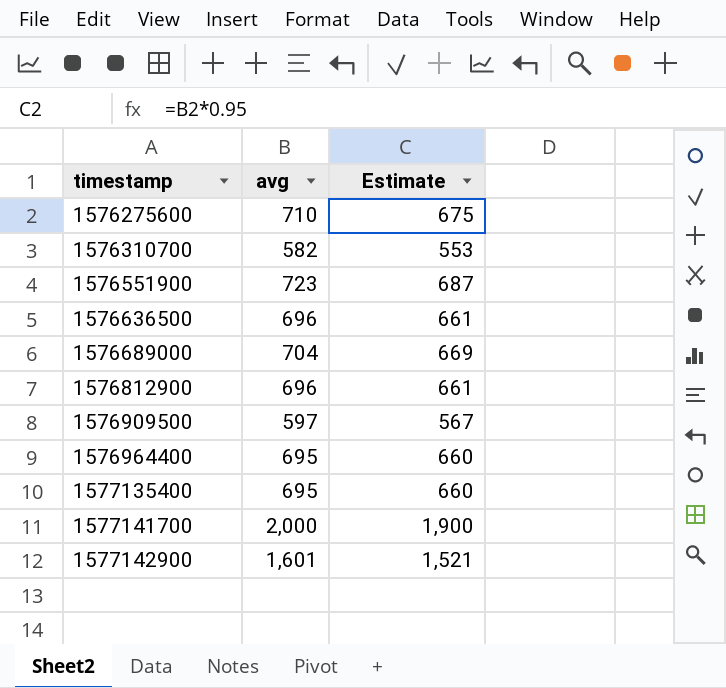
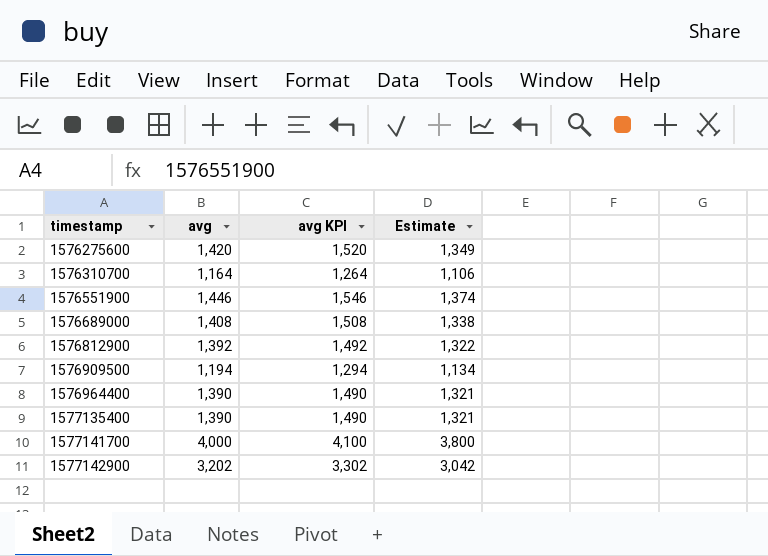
column avg KPI | formula: none -> [avg] + 100
row 1576636500: 696 | 661 -> none
1576275600 | avg: 710 -> 1,420
1576275600 | Estimate: 675 -> 1,349
1576310700 | avg: 582 -> 1,164
1576310700 | Estimate: 553 -> 1,106
1576551900 | avg: 723 -> 1,446
1576551900 | Estimate: 687 -> 1,374
1576689000 | avg: 704 -> 1,408
1576689000 | Estimate: 669 -> 1,338
1576812900 | avg: 696 -> 1,392
1576812900 | Estimate: 661 -> 1,322
1576909500 | avg: 597 -> 1,194
1576909500 | Estimate: 567 -> 1,134
1576964400 | avg: 695 -> 1,390
1576964400 | Estimate: 660 -> 1,321
1577135400 | avg: 695 -> 1,390
1577135400 | Estimate: 660 -> 1,321
1577141700 | avg: 2,000 -> 4,000
1577141700 | Estimate: 1,900 -> 3,800
1577142900 | avg: 1,601 -> 3,202
1577142900 | Estimate: 1,521 -> 3,042

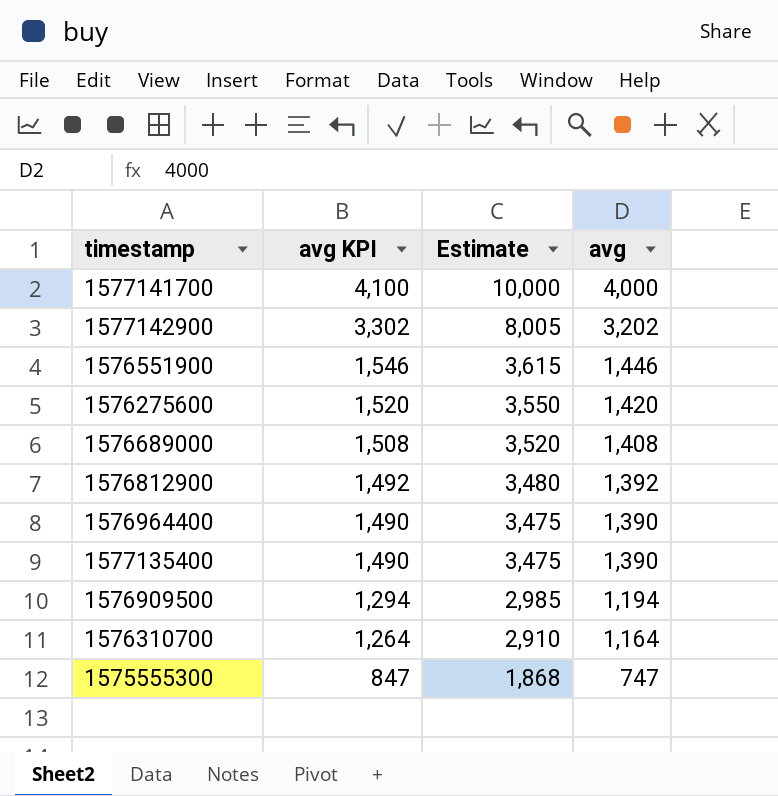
row order: timestamp ascending -> avg KPI descending
column Estimate | formula: [avg] * 0.95 -> [avg] * 2.5
column avg | position: 2 -> 4
row 1575555300: none -> 847 | 1,868 | 747

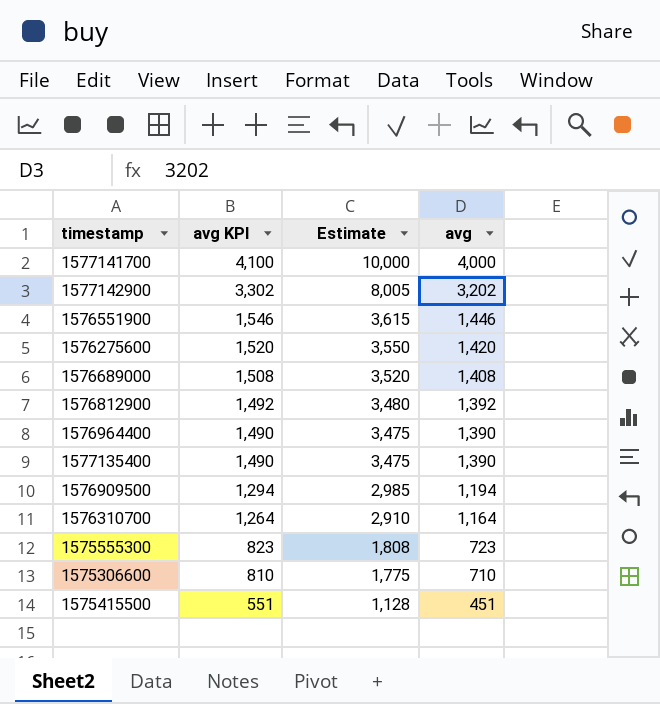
1575555300 | avg KPI: 847 -> 823
1575555300 | Estimate: 1,868 -> 1,808
1575555300 | avg: 747 -> 723
row 1575306600: none -> 810 | 1,775 | 710
row 1575415500: none -> 551 | 1,128 | 451

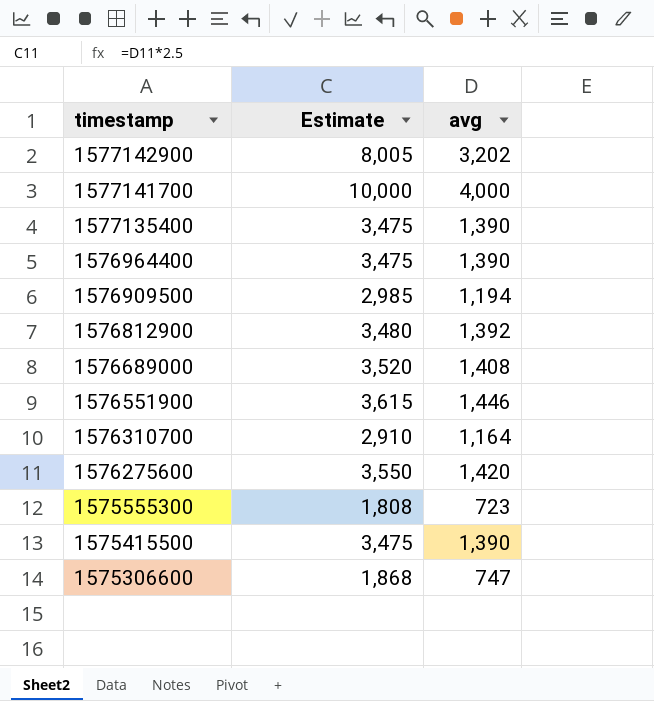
row order: avg KPI descending -> timestamp descending
column avg KPI | formula: [avg] + 100 -> none
1575415500 | Estimate: 1,128 -> 3,475
1575415500 | avg: 451 -> 1,390
1575306600 | Estimate: 1,775 -> 1,868
1575306600 | avg: 710 -> 747

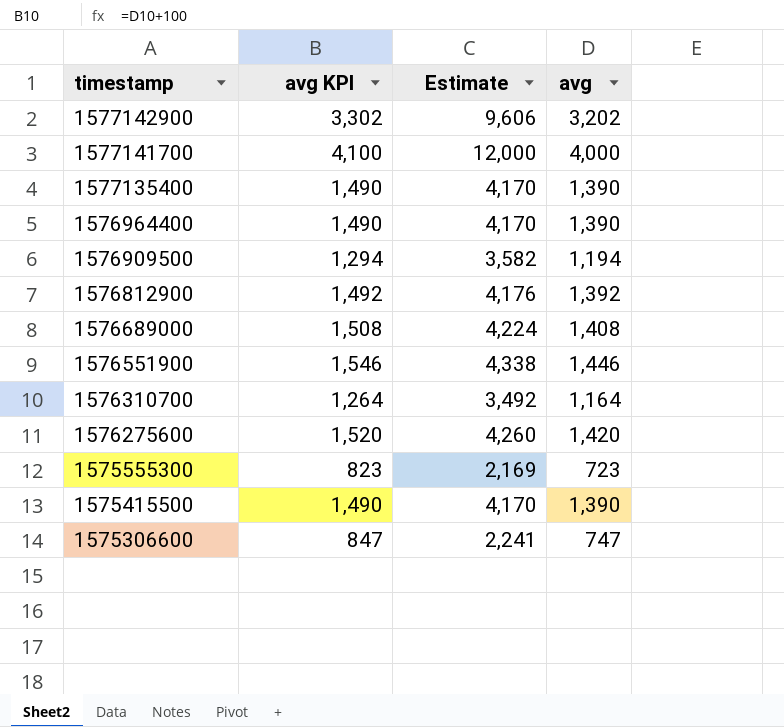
column avg KPI | formula: none -> [avg] + 100
column Estimate | formula: [avg] * 2.5 -> [avg] * 3

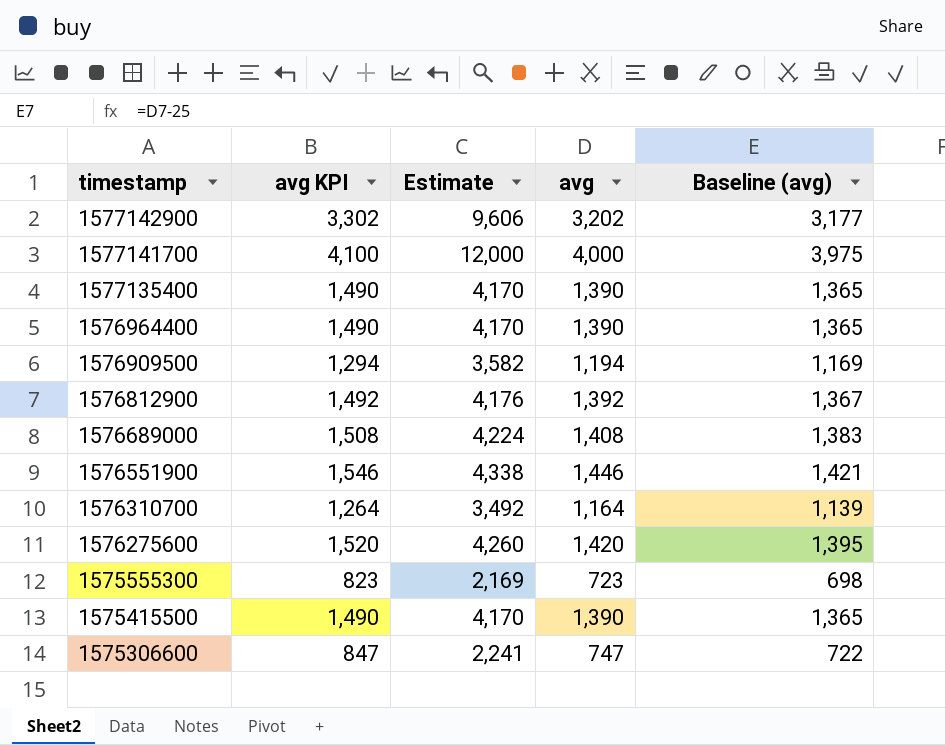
column Baseline (avg) | formula: none -> [avg] - 25

